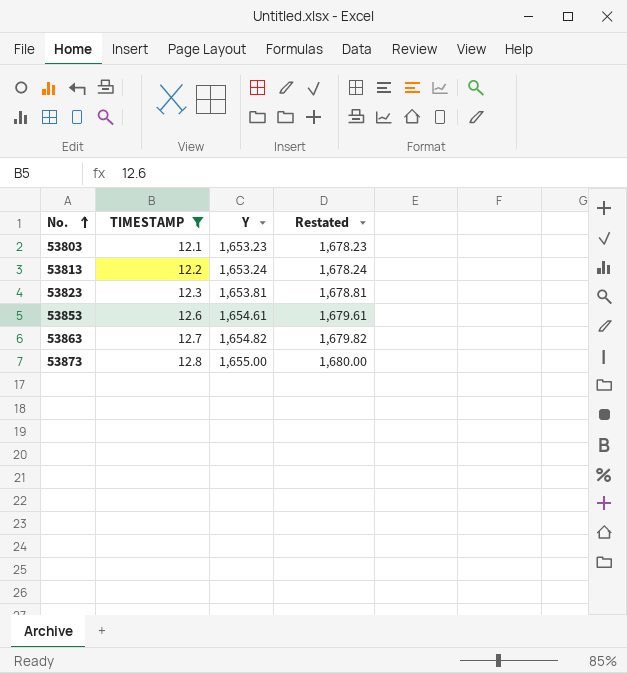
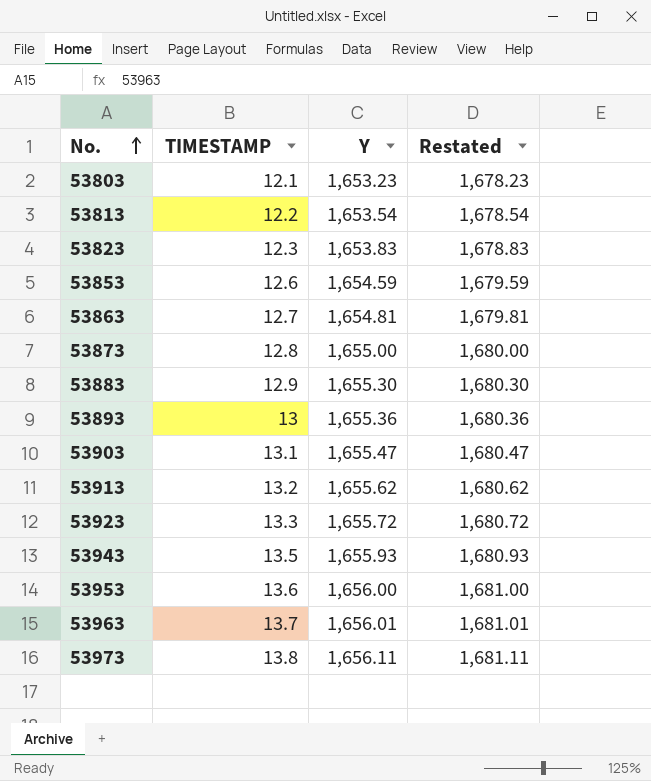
filter: TIMESTAMP <= 12.8 -> none
53813 | Y: 1,653.24 -> 1,653.54
53813 | Restated: 1,678.24 -> 1,678.54
53823 | Y: 1,653.81 -> 1,653.83
53823 | Restated: 1,678.81 -> 1,678.83
53853 | Y: 1,654.61 -> 1,654.59
53853 | Restated: 1,679.61 -> 1,679.59
53863 | Y: 1,654.82 -> 1,654.81
53863 | Restated: 1,679.82 -> 1,679.81

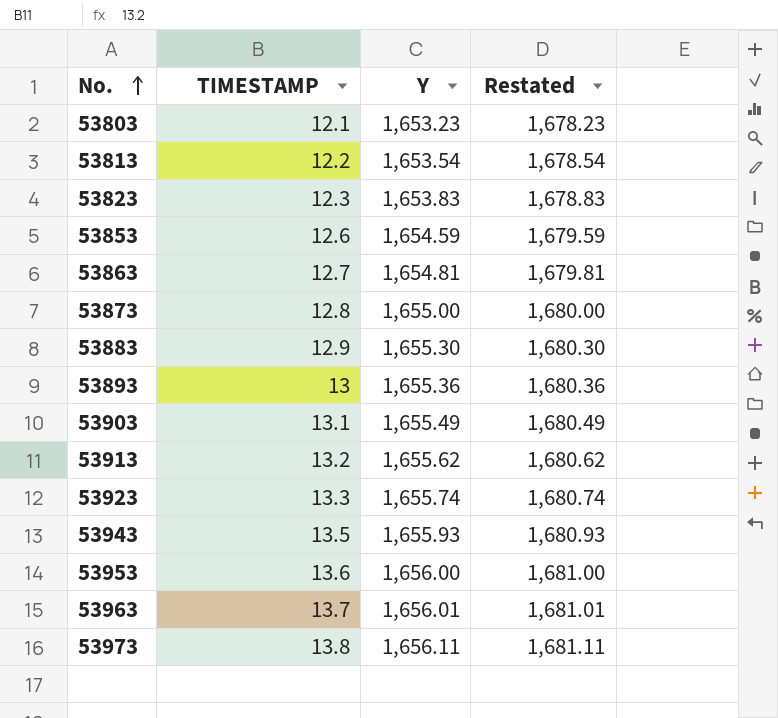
53903 | Y: 1,655.47 -> 1,655.49
53903 | Restated: 1,680.47 -> 1,680.49
53923 | Y: 1,655.72 -> 1,655.74
53923 | Restated: 1,680.72 -> 1,680.74

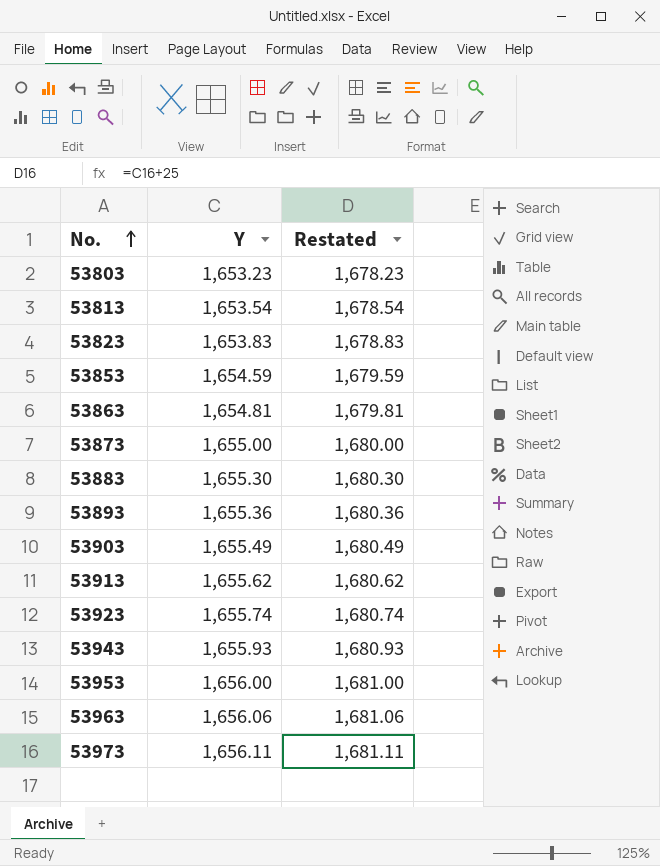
column TIMESTAMP | position: 2 -> none
53963 | Y: 1,656.01 -> 1,656.06
53963 | Restated: 1,681.01 -> 1,681.06

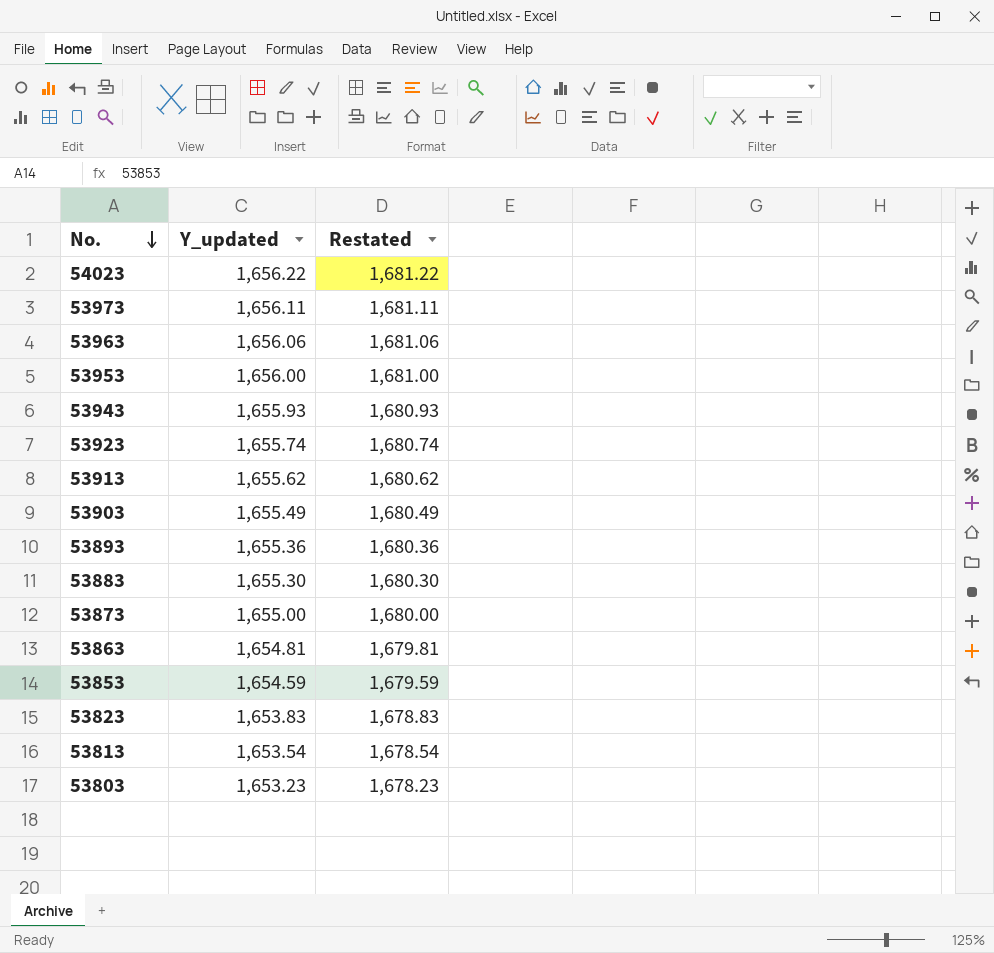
row order: No. ascending -> No. descending
column name: Y -> Y_updated
row 54023: none -> 1,656.22 | 1,681.22

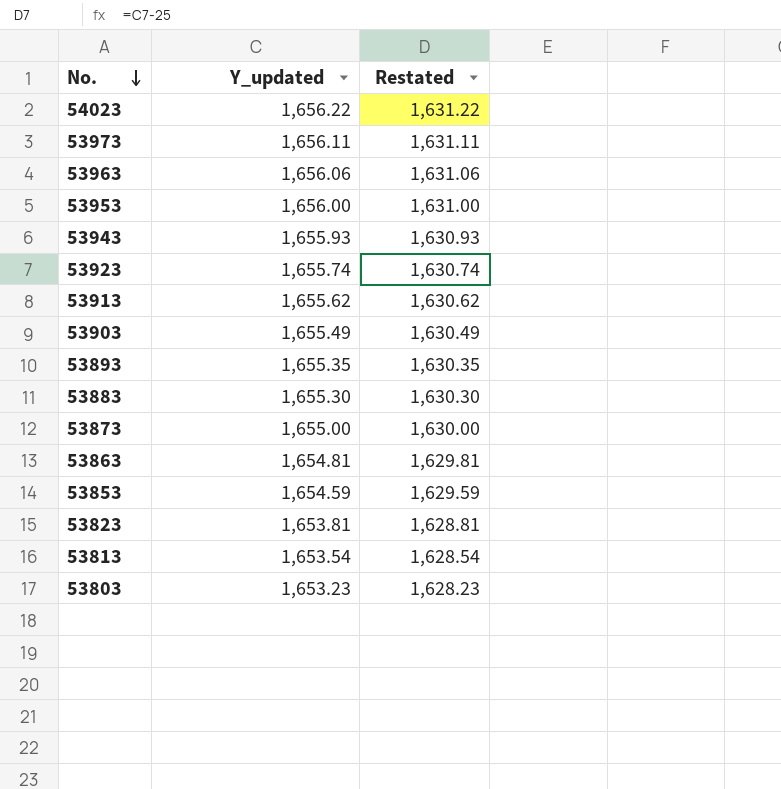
column Restated | formula: [Y_updated] + 25 -> [Y_updated] - 25
53893 | Y_updated: 1,655.36 -> 1,655.35
53823 | Y_updated: 1,653.83 -> 1,653.81

